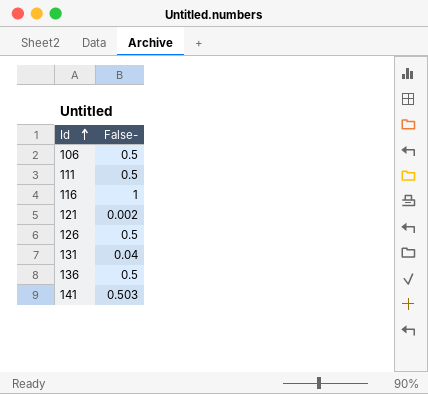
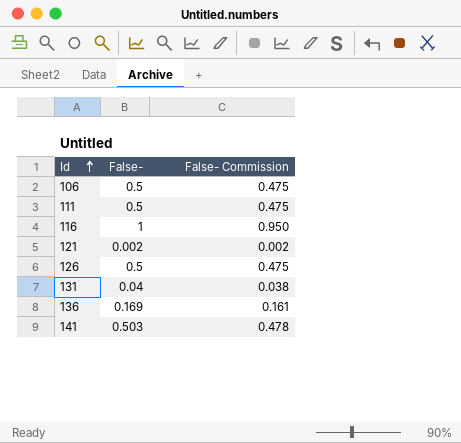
column False- Commission | formula: none -> [False-] * 0.95
136 | False-: 0.5 -> 0.169

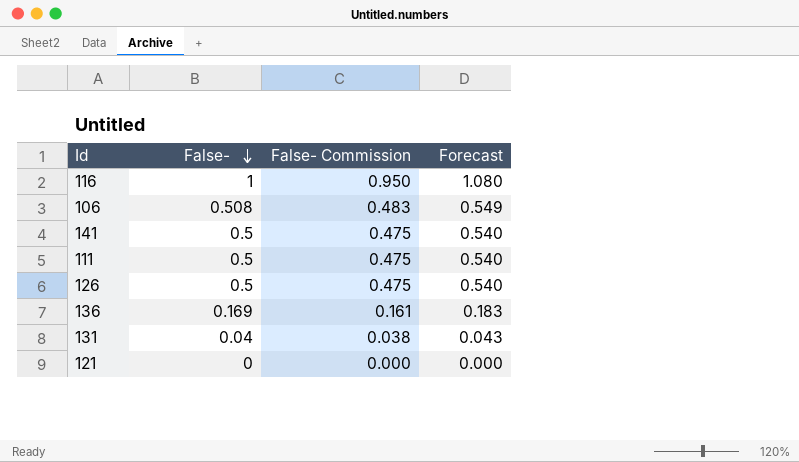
row order: Id ascending -> False- descending
column Forecast | formula: none -> [False-] * 1.08
106 | False-: 0.5 -> 0.508
106 | False- Commission: 0.475 -> 0.483
141 | False-: 0.503 -> 0.5
141 | False- Commission: 0.478 -> 0.475
121 | False-: 0.002 -> 0
121 | False- Commission: 0.002 -> 0.000

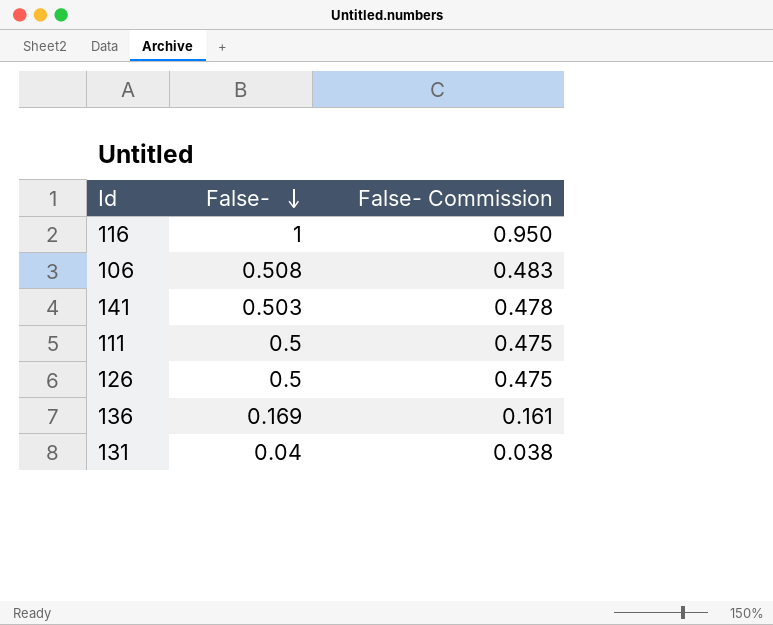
column Forecast | formula: [False-] * 1.08 -> none
row 121: 0 | 0.000 | 0.000 -> none
141 | False-: 0.5 -> 0.503
141 | False- Commission: 0.475 -> 0.478

